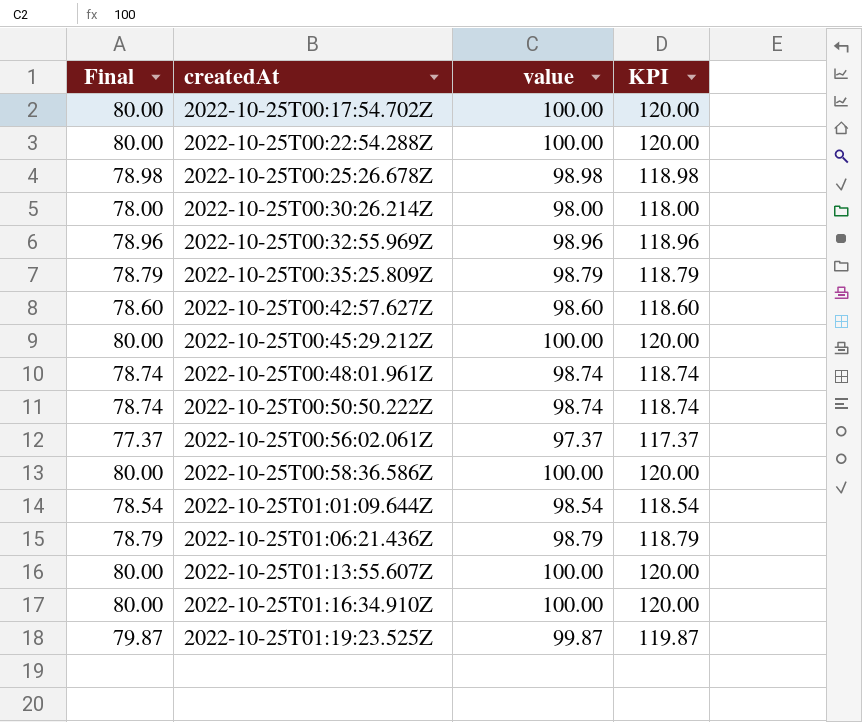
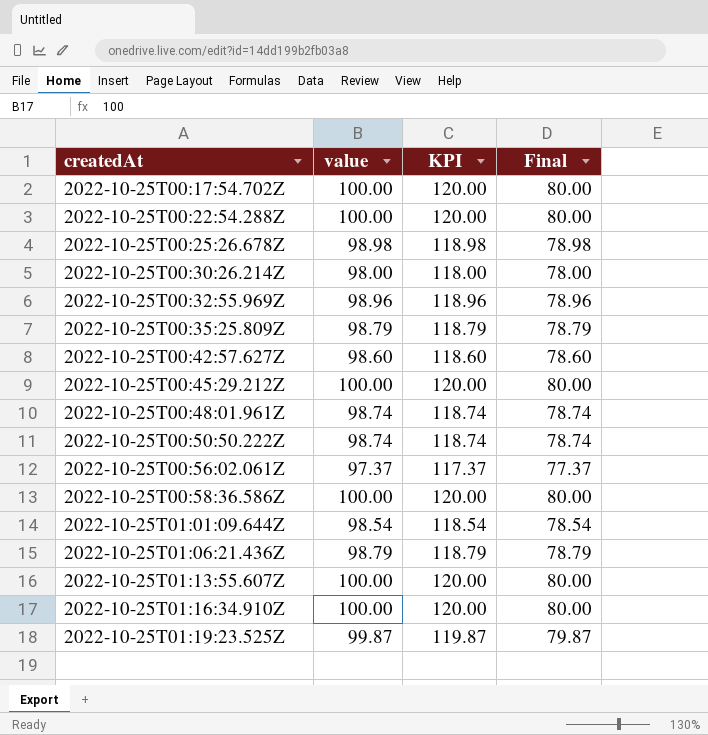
column Final | position: 1 -> 4

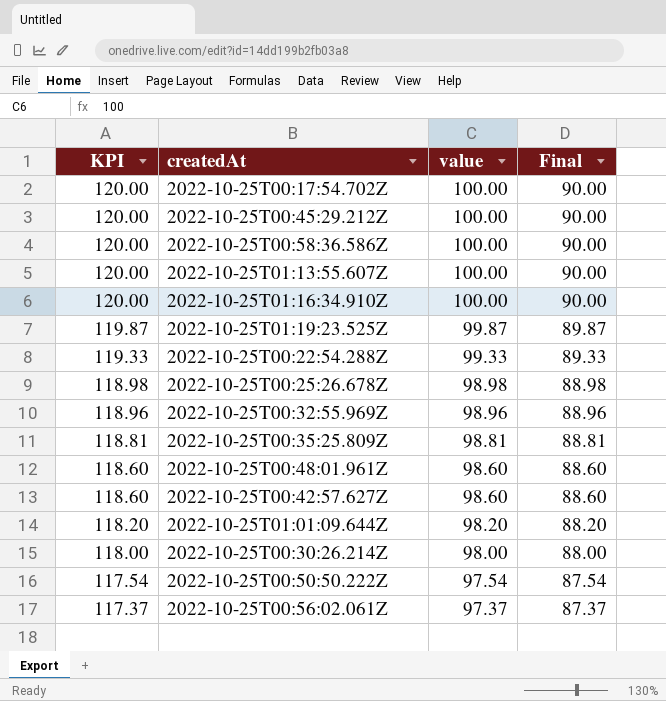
row order: createdAt ascending -> KPI descending
column KPI | position: 3 -> 1
column Final | formula: [value] - 20 -> [value] - 10
row 2022-10-25T01:06:21.436Z: 98.79 | 118.79 | 78.79 -> none
2022-10-25T00:22:54.288Z | KPI: 120.00 -> 119.33
2022-10-25T00:22:54.288Z | value: 100.00 -> 99.33
2022-10-25T00:35:25.809Z | KPI: 118.79 -> 118.81
2022-10-25T00:35:25.809Z | value: 98.79 -> 98.81
2022-10-25T00:48:01.961Z | KPI: 118.74 -> 118.60
2022-10-25T00:48:01.961Z | value: 98.74 -> 98.60
2022-10-25T01:01:09.644Z | KPI: 118.54 -> 118.20
2022-10-25T01:01:09.644Z | value: 98.54 -> 98.20
2022-10-25T00:50:50.222Z | KPI: 118.74 -> 117.54
2022-10-25T00:50:50.222Z | value: 98.74 -> 97.54

